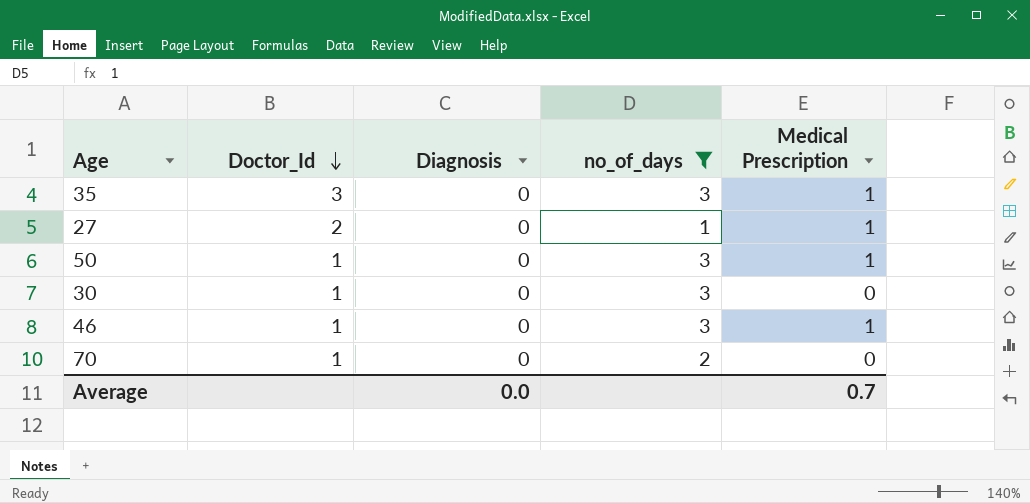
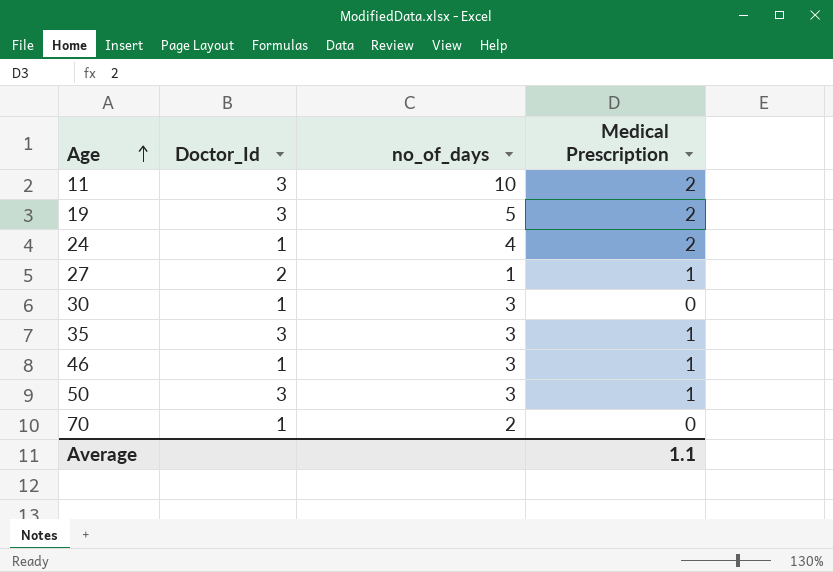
filter: no_of_days <= 3 -> none
row order: Doctor_Id descending -> Age ascending
column Diagnosis | position: 3 -> none
50 | Doctor_Id: 1 -> 3
Average | Medical Prescription: 0.7 -> 1.1

